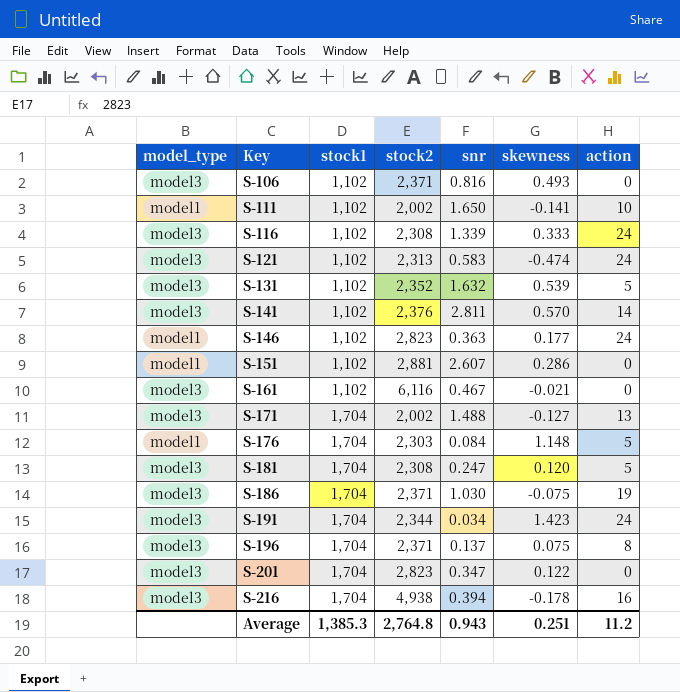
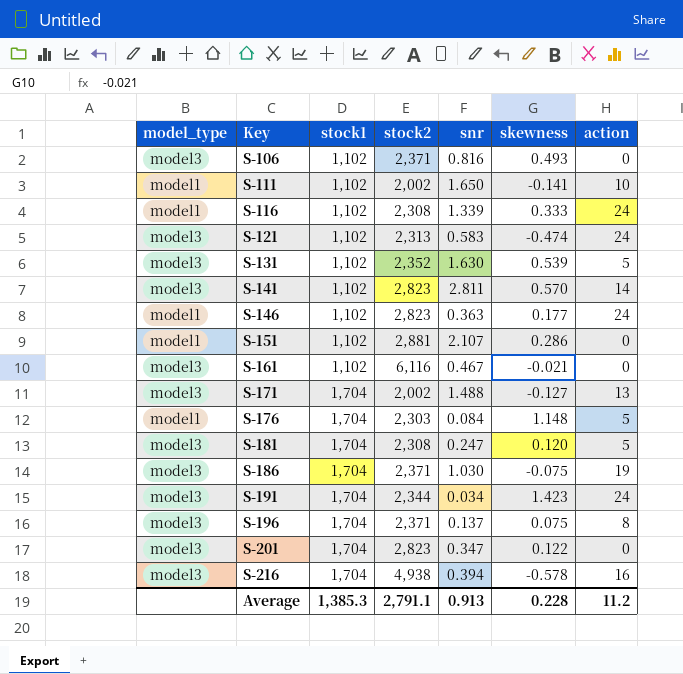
S-116 | model_type: model3 -> model1
S-131 | snr: 1.632 -> 1.630
S-141 | stock2: 2,376 -> 2,823
S-151 | snr: 2.607 -> 2.107
S-216 | skewness: -0.178 -> -0.578
Average | stock2: 2,764.8 -> 2,791.1
Average | snr: 0.943 -> 0.913
Average | skewness: 0.251 -> 0.228

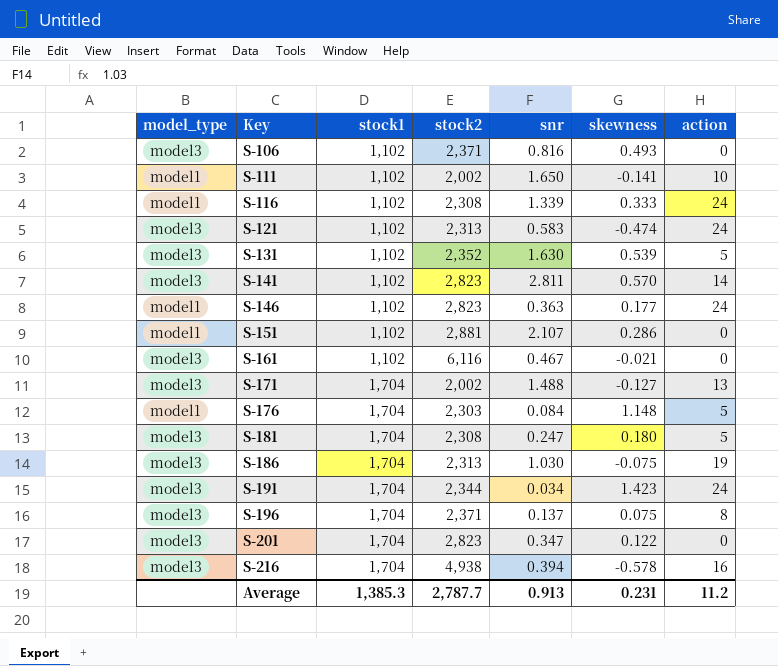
S-181 | skewness: 0.120 -> 0.180
S-186 | stock2: 2,371 -> 2,313
Average | stock2: 2,791.1 -> 2,787.7
Average | skewness: 0.228 -> 0.231

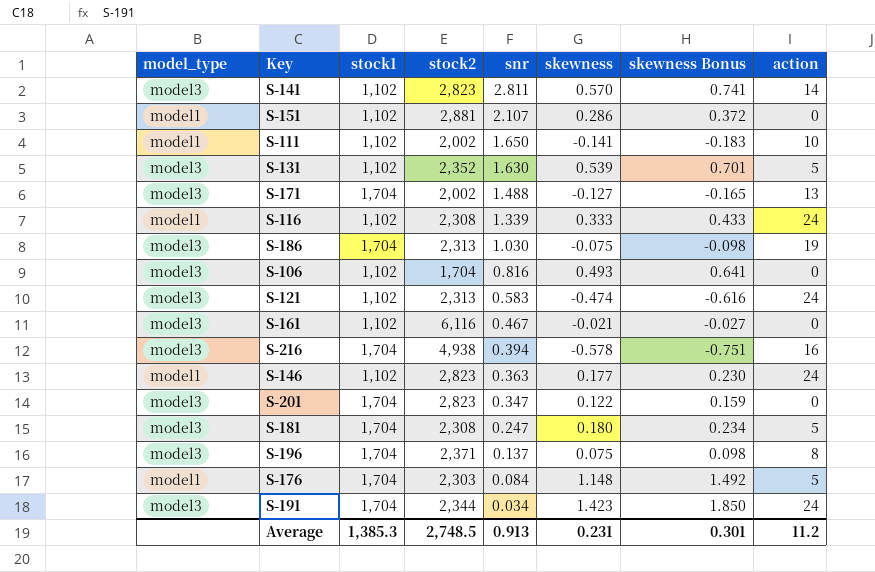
row order: Key ascending -> snr descending
column skewness Bonus | formula: none -> [skewness] * 1.3
S-106 | stock2: 2,371 -> 1,704
Average | stock2: 2,787.7 -> 2,748.5

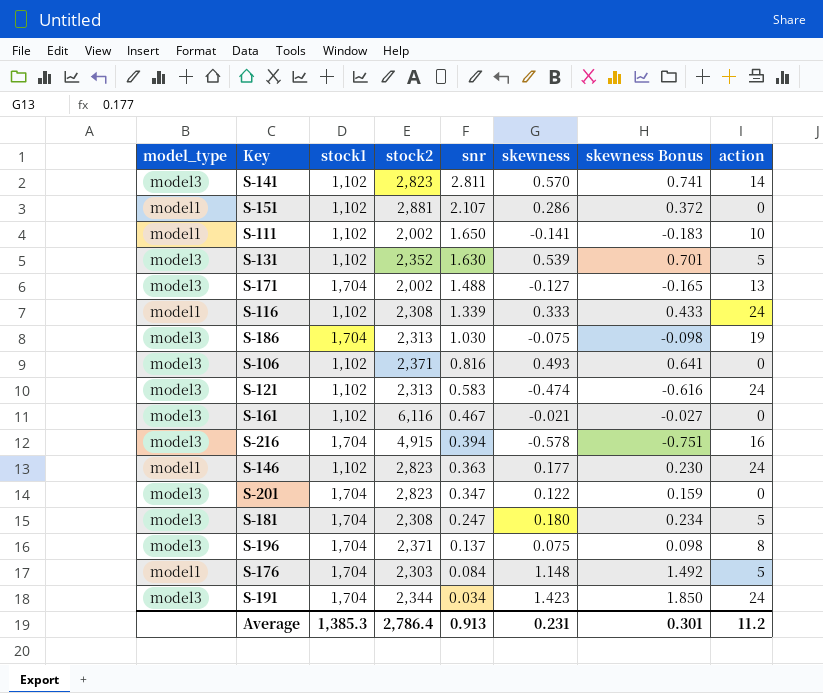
S-106 | stock2: 1,704 -> 2,371
S-216 | stock2: 4,938 -> 4,915
Average | stock2: 2,748.5 -> 2,786.4

